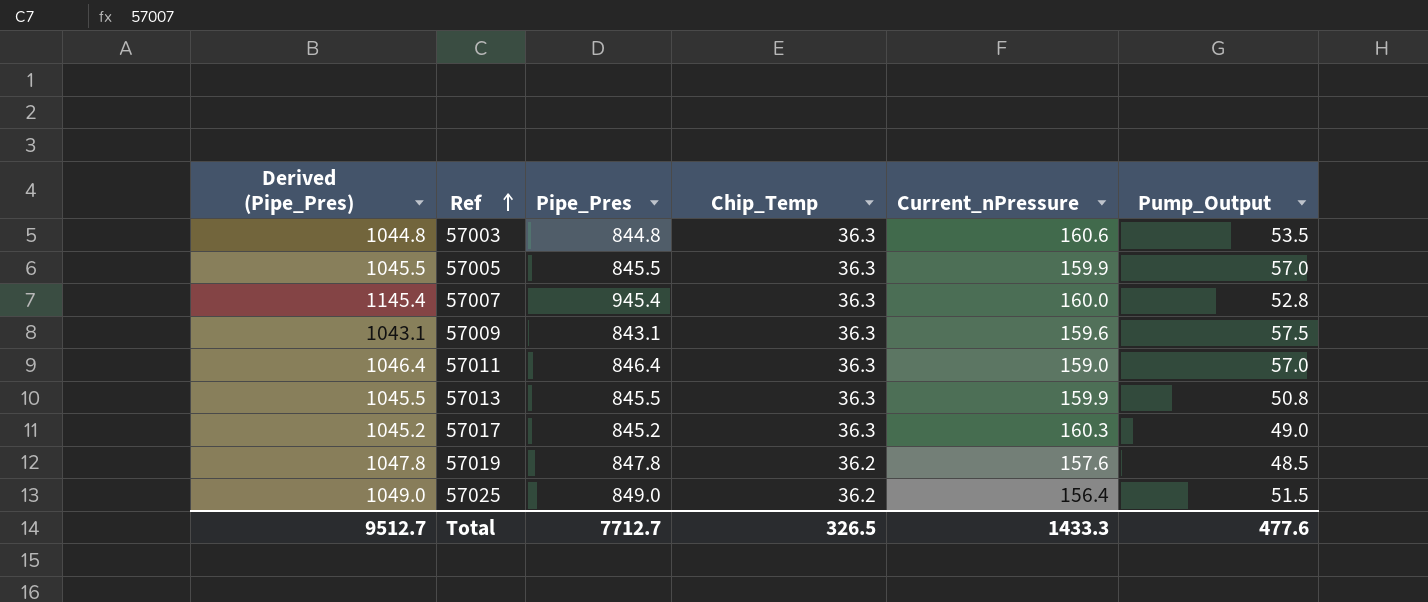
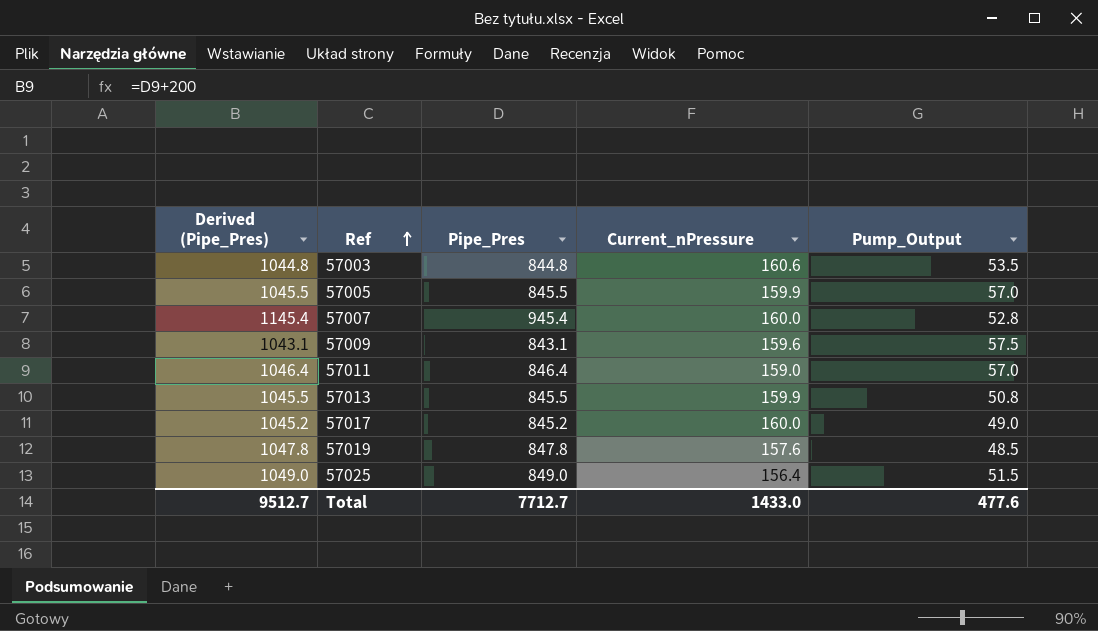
column Chip_Temp | position: 4 -> none
57017 | Current_nPressure: 160.3 -> 160.0
Total | Current_nPressure: 1433.3 -> 1433.0

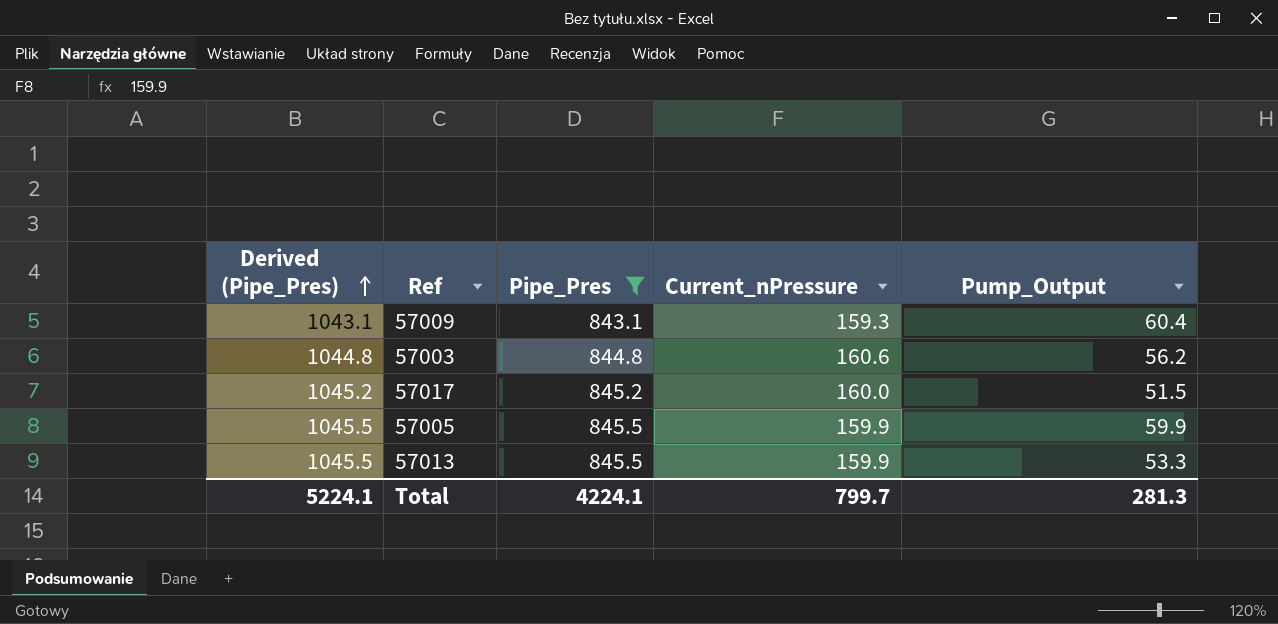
filter: none -> Pipe_Pres <= 845.5
row order: Ref ascending -> Derived (Pipe_Pres) ascending
57009 | Current_nPressure: 159.6 -> 159.3
57009 | Pump_Output: 57.5 -> 60.4
57003 | Pump_Output: 53.5 -> 56.2
57017 | Pump_Output: 49.0 -> 51.5
57005 | Pump_Output: 57.0 -> 59.9
57013 | Pump_Output: 50.8 -> 53.3
Total | Derived (Pipe_Pres): 9512.7 -> 5224.1
Total | Pipe_Pres: 7712.7 -> 4224.1
Total | Current_nPressure: 1433.0 -> 799.7
Total | Pump_Output: 477.6 -> 281.3

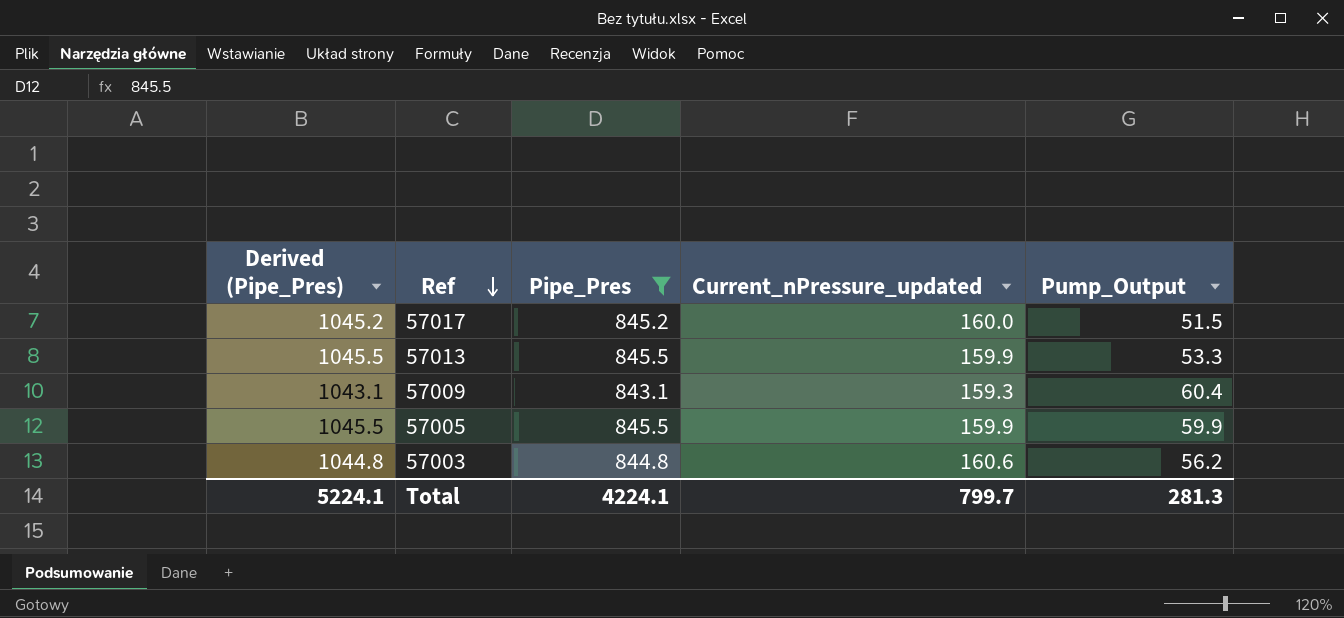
row order: Derived (Pipe_Pres) ascending -> Ref descending
column name: Current_nPressure -> Current_nPressure_updated

